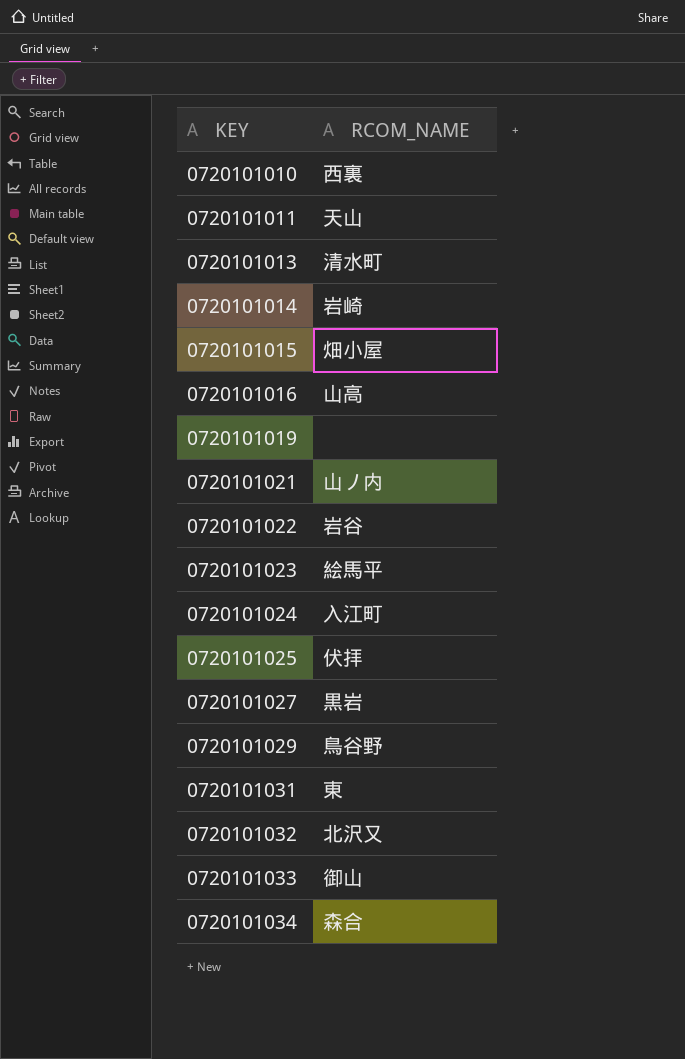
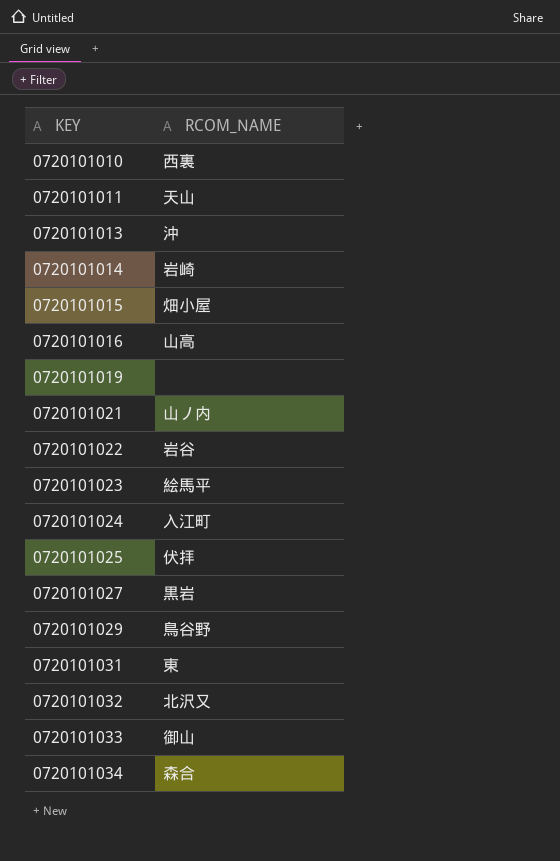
0720101013 | RCOM_NAME: 清水町 -> 沖

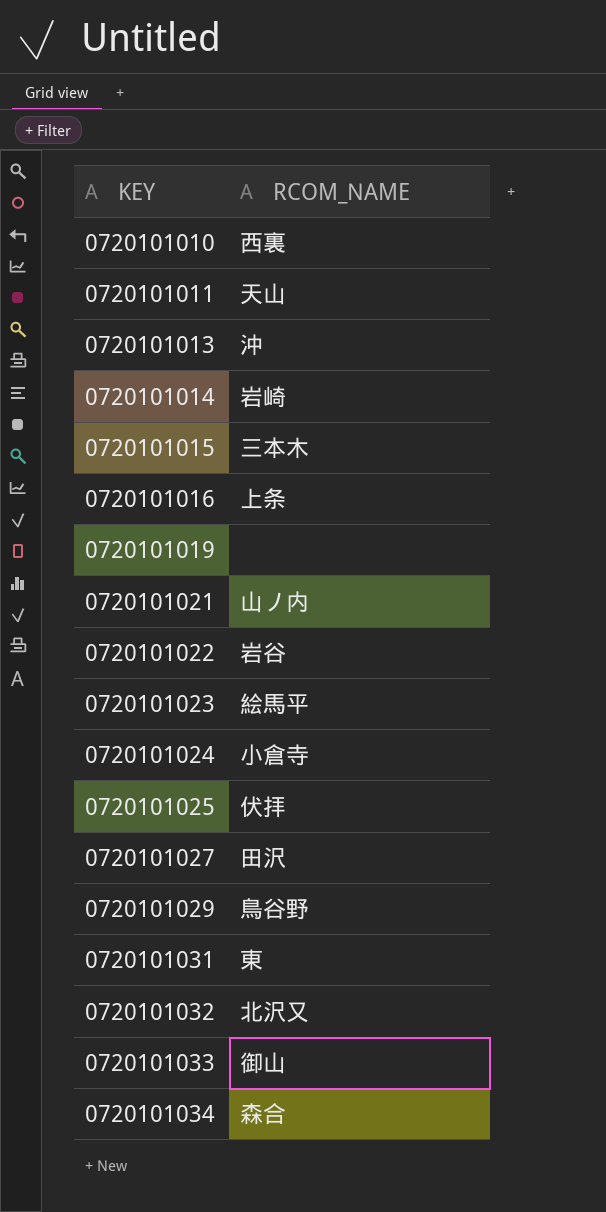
0720101015 | RCOM_NAME: 畑小屋 -> 三本木
0720101016 | RCOM_NAME: 山高 -> 上条
0720101024 | RCOM_NAME: 入江町 -> 小倉寺
0720101027 | RCOM_NAME: 黒岩 -> 田沢

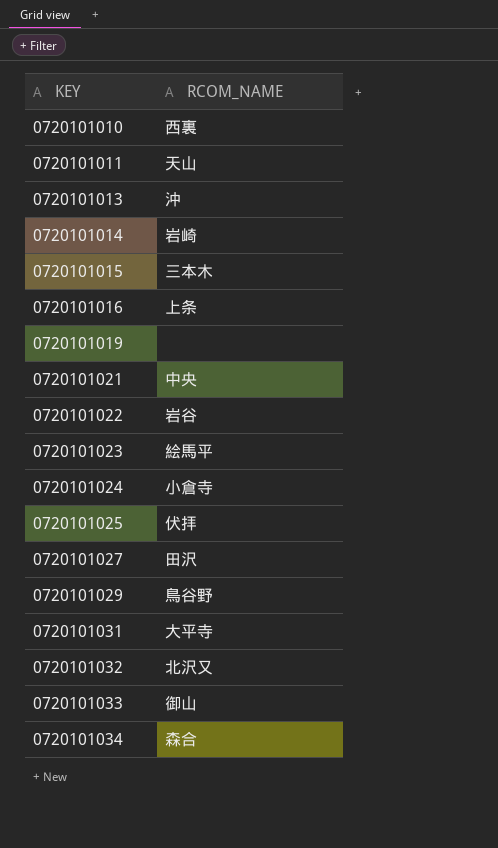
0720101021 | RCOM_NAME: 山ノ内 -> 中央
0720101031 | RCOM_NAME: 東 -> 大平寺

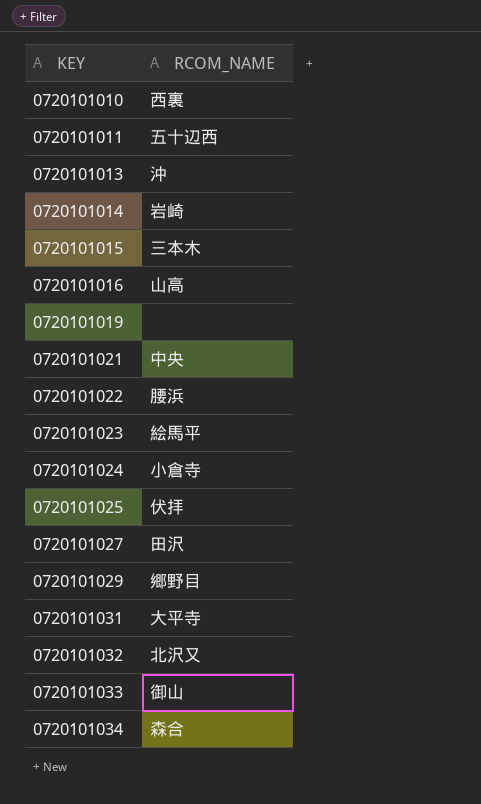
0720101011 | RCOM_NAME: 天山 -> 五十辺西
0720101016 | RCOM_NAME: 上条 -> 山高
0720101022 | RCOM_NAME: 岩谷 -> 腰浜
0720101029 | RCOM_NAME: 鳥谷野 -> 郷野目

